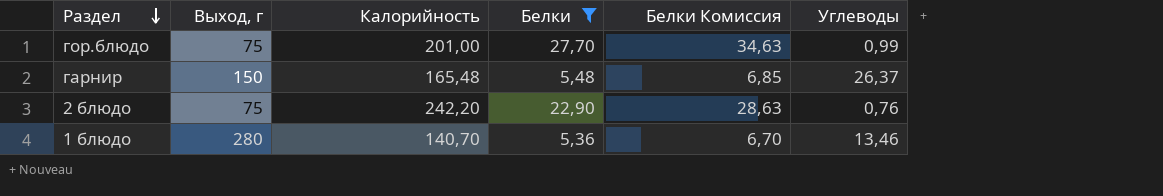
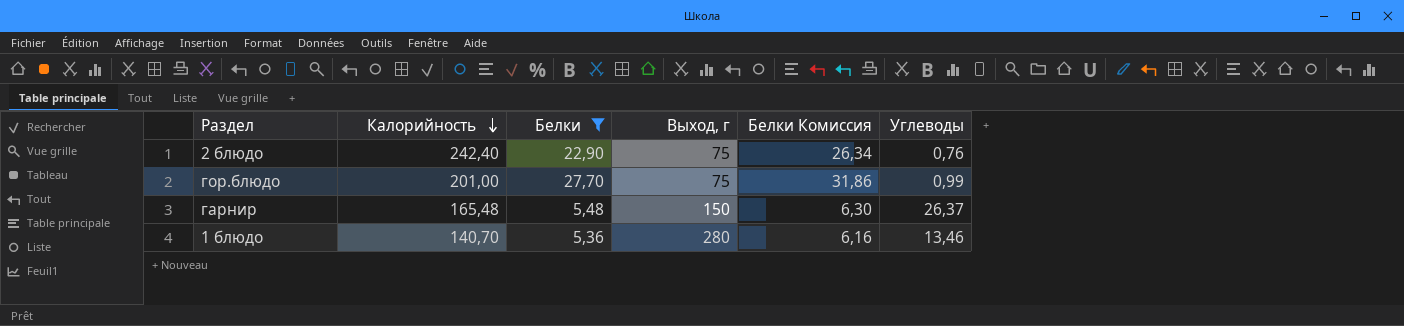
row order: Раздел descending -> Калорийность descending
column Выход, г | position: 2 -> 4
column Белки Комиссия | formula: [Белки] * 1,25 -> [Белки] * 1,15
2 блюдо | Калорийность: 242,20 -> 242,40

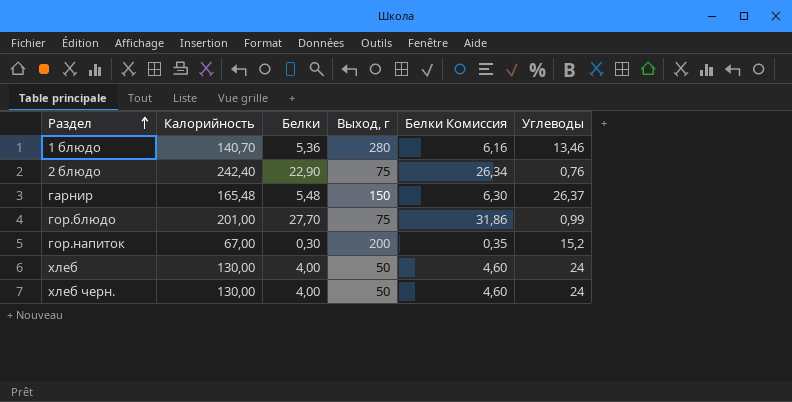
filter: Белки >= 5,36 -> none
row order: Калорийность descending -> Раздел ascending

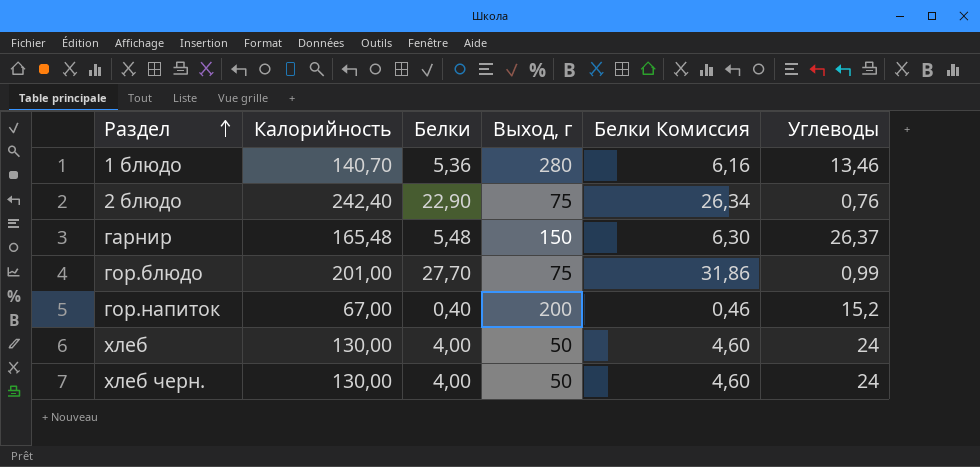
гор.напиток | Белки: 0,30 -> 0,40
гор.напиток | Белки Комиссия: 0,35 -> 0,46

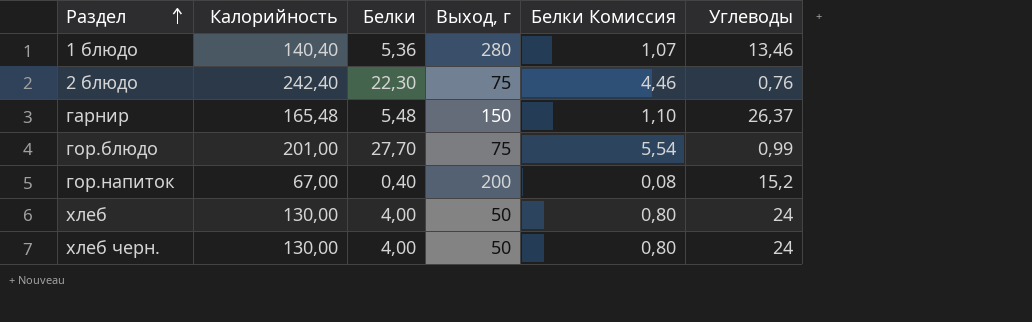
column Белки Комиссия | formula: [Белки] * 1,15 -> [Белки] * 0,2
1 блюдо | Калорийность: 140,70 -> 140,40
2 блюдо | Белки: 22,90 -> 22,30

